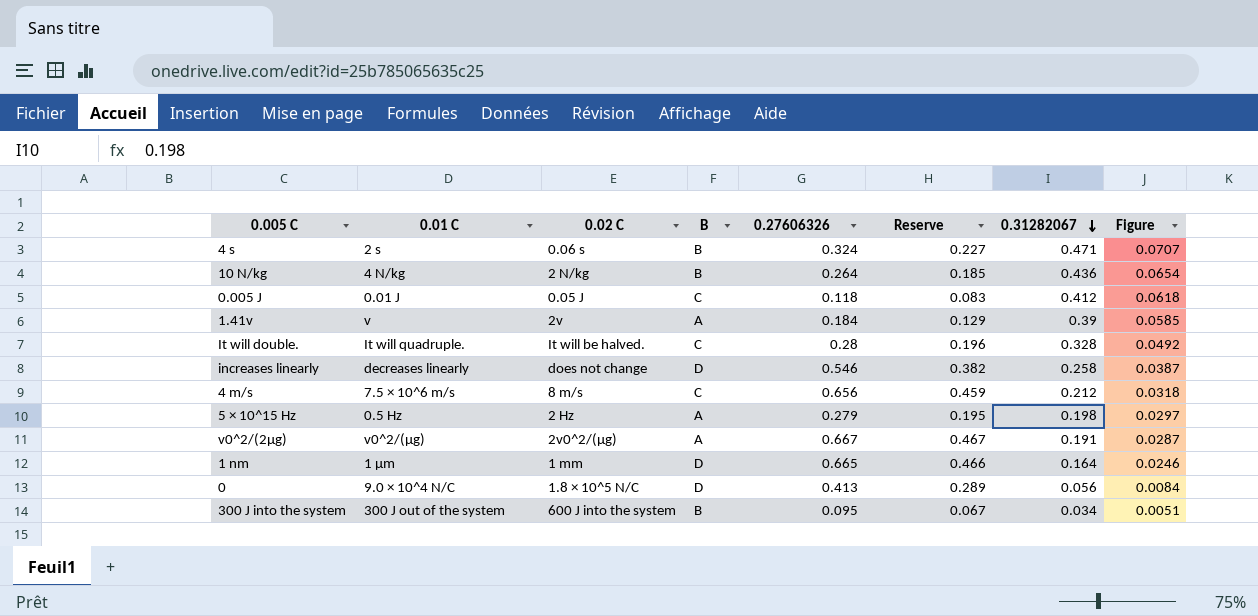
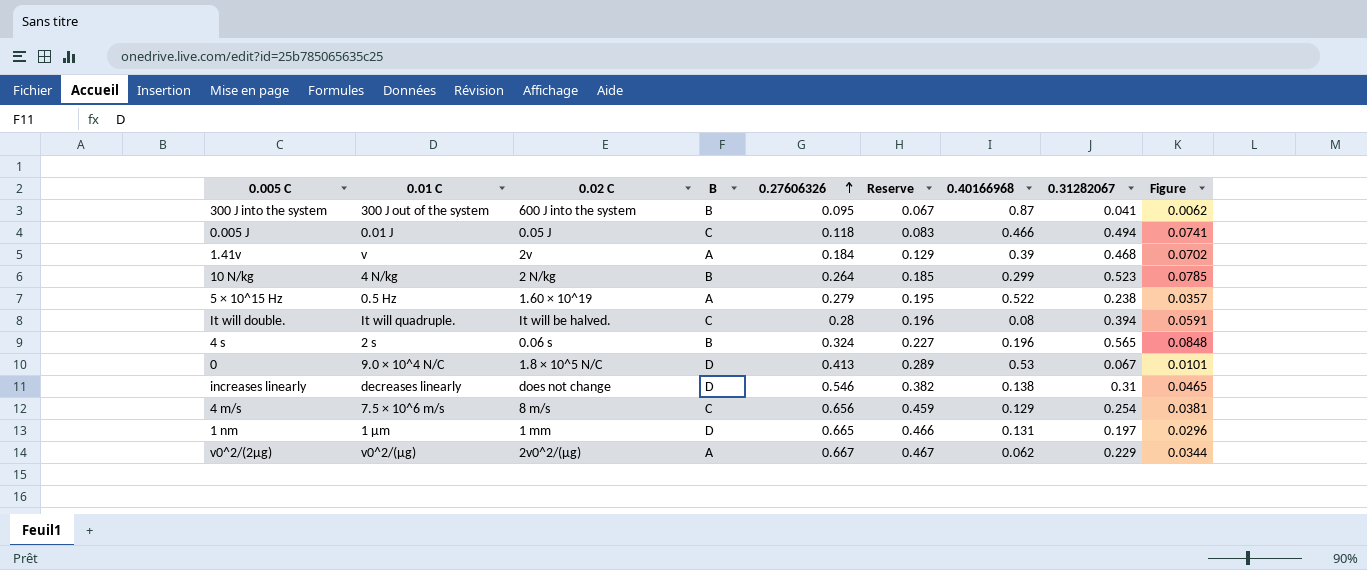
row order: 0.31282067 descending -> 0.27606326 ascending
column 0.40166968 | position: none -> 7
300 J into the system | 0.31282067: 0.034 -> 0.041
300 J into the system | Figure: 0.0051 -> 0.0062
0.005 J | 0.31282067: 0.412 -> 0.494
0.005 J | Figure: 0.0618 -> 0.0741
1.41v | 0.31282067: 0.39 -> 0.468
1.41v | Figure: 0.0585 -> 0.0702
10 N/kg | 0.31282067: 0.436 -> 0.523
10 N/kg | Figure: 0.0654 -> 0.0785
5 × 10^15 Hz | 0.02 C: 2 Hz -> 1.60 × 10^19
5 × 10^15 Hz | 0.31282067: 0.198 -> 0.238
5 × 10^15 Hz | Figure: 0.0297 -> 0.0357
It will double. | 0.31282067: 0.328 -> 0.394
It will double. | Figure: 0.0492 -> 0.0591
4 s | 0.31282067: 0.471 -> 0.565
4 s | Figure: 0.0707 -> 0.0848
0 | 0.31282067: 0.056 -> 0.067
0 | Figure: 0.0084 -> 0.0101
increases linearly | 0.31282067: 0.258 -> 0.31
increases linearly | Figure: 0.0387 -> 0.0465
4 m/s | 0.31282067: 0.212 -> 0.254
4 m/s | Figure: 0.0318 -> 0.0381
1 nm | 0.31282067: 0.164 -> 0.197
1 nm | Figure: 0.0246 -> 0.0296
v0^2/(2μg) | 0.31282067: 0.191 -> 0.229
v0^2/(2μg) | Figure: 0.0287 -> 0.0344

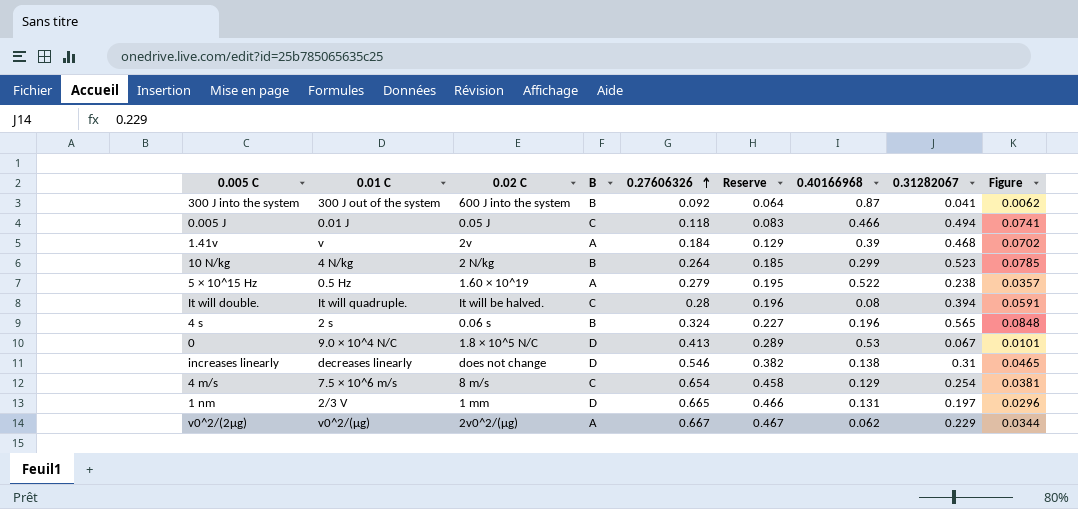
300 J into the system | 0.27606326: 0.095 -> 0.092
300 J into the system | Reserve: 0.067 -> 0.064
4 m/s | 0.27606326: 0.656 -> 0.654
4 m/s | Reserve: 0.459 -> 0.458
1 nm | 0.01 C: 1 μm -> 2/3 V

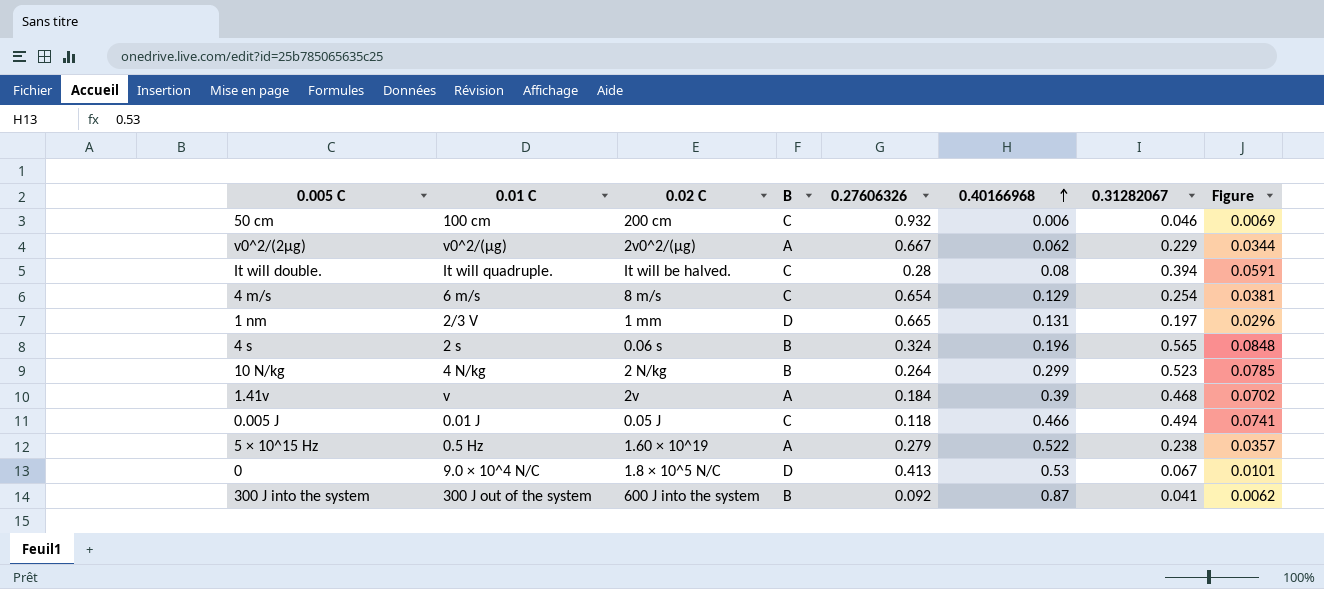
row order: 0.27606326 ascending -> 0.40166968 ascending
column Reserve | formula: [0.27606326] * 0.7 -> none
row increases linearly: decreases linearly | does not change | D | 0.546 | 0.382 | 0.138 | 0.31 | 0.0465 -> none
row 50 cm: none -> 100 cm | 200 cm | C | 0.932 | 0.006 | 0.046 | 0.0069
4 m/s | 0.01 C: 7.5 × 10^6 m/s -> 6 m/s

